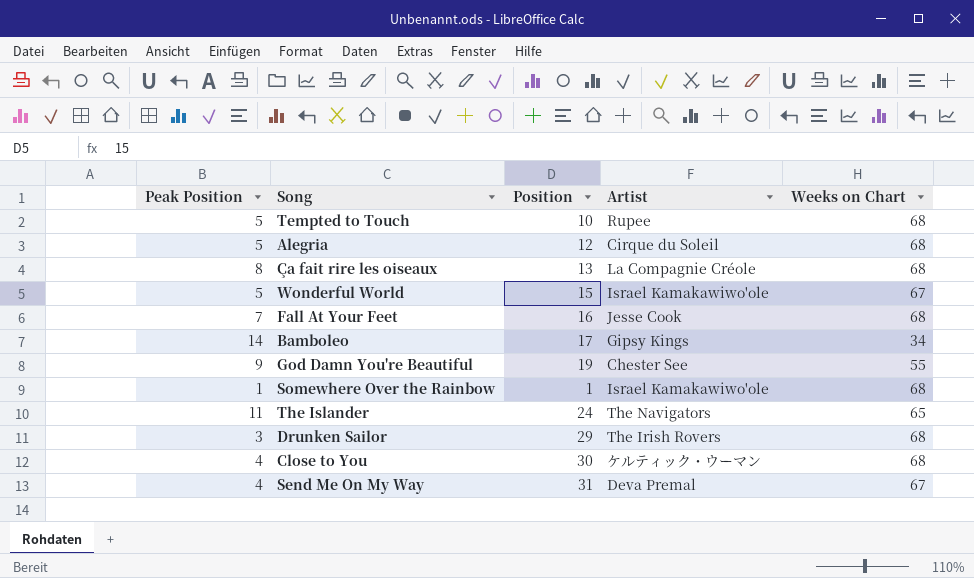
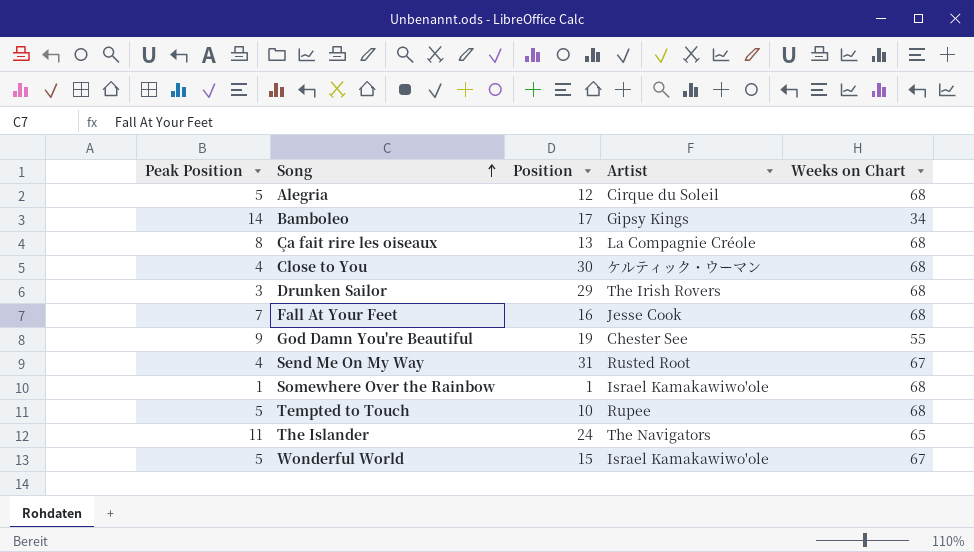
row order: none -> Song ascending
Send Me On My Way | Artist: Deva Premal -> Rusted Root

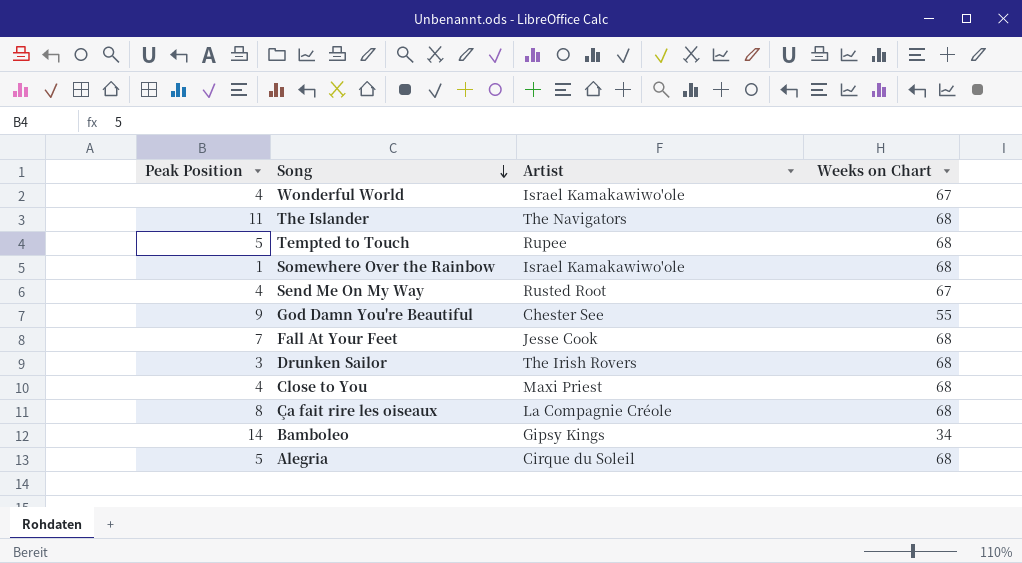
row order: Song ascending -> Song descending
column Position | position: 3 -> none
Wonderful World | Peak Position: 5 -> 4
The Islander | Weeks on Chart: 65 -> 68
Close to You | Artist: ケルティック・ウーマン -> Maxi Priest

